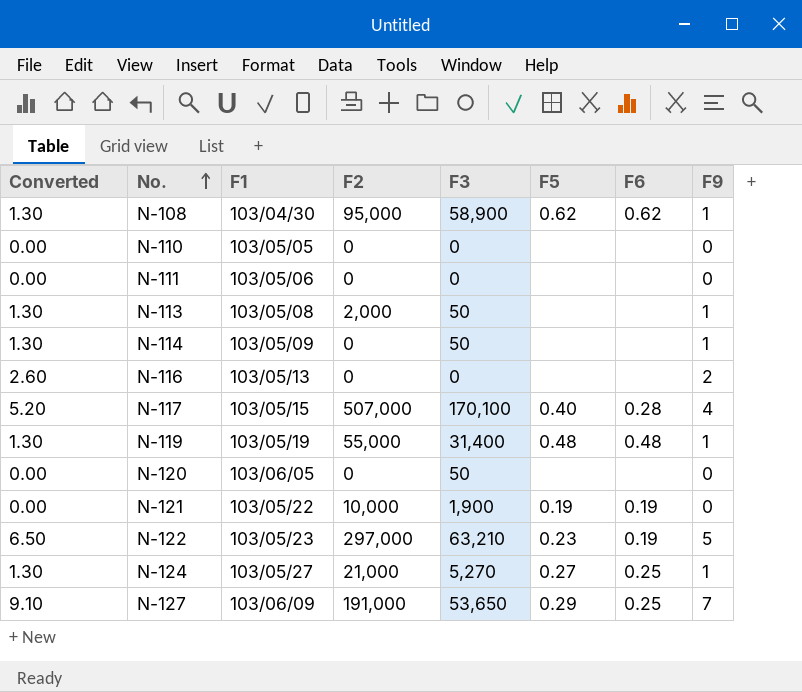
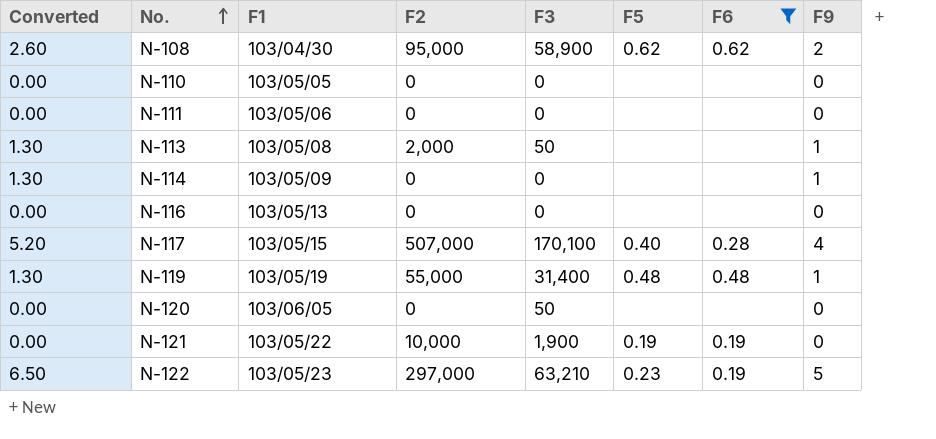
filter: none -> F6 != 0.25
N-108 | Converted: 1.30 -> 2.60
N-108 | F9: 1 -> 2
N-114 | F3: 50 -> 0
N-116 | Converted: 2.60 -> 0.00
N-116 | F9: 2 -> 0

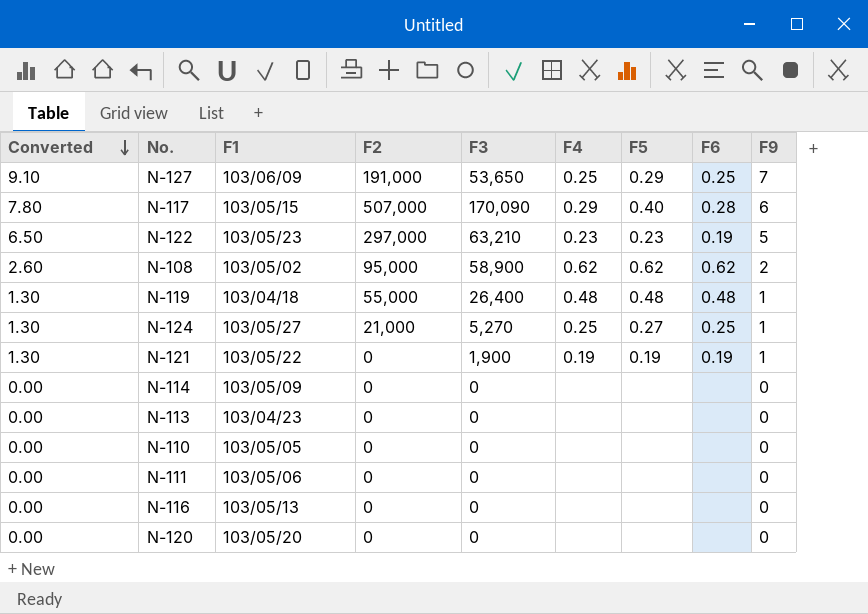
filter: F6 != 0.25 -> none
row order: No. ascending -> Converted descending
column F4 | position: none -> 6
N-117 | Converted: 5.20 -> 7.80
N-117 | F3: 170,100 -> 170,090
N-117 | F9: 4 -> 6
N-108 | F1: 103/04/30 -> 103/05/02
N-119 | F1: 103/05/19 -> 103/04/18
N-119 | F3: 31,400 -> 26,400
N-121 | Converted: 0.00 -> 1.30
N-121 | F2: 10,000 -> 0
N-121 | F9: 0 -> 1
N-114 | Converted: 1.30 -> 0.00
N-114 | F9: 1 -> 0
N-113 | Converted: 1.30 -> 0.00
N-113 | F1: 103/05/08 -> 103/04/23
N-113 | F2: 2,000 -> 0
N-113 | F3: 50 -> 0
N-113 | F9: 1 -> 0
N-120 | F1: 103/06/05 -> 103/05/20
N-120 | F3: 50 -> 0

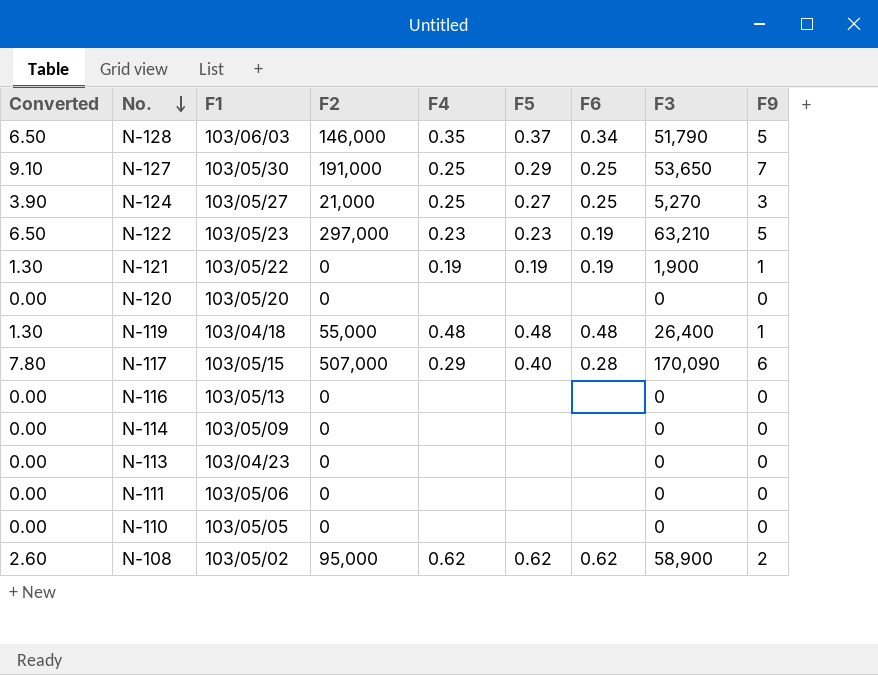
row order: Converted descending -> No. descending
column F3 | position: 5 -> 8
row N-128: none -> 6.50 | 103/06/03 | 146,000 | 0.35 | 0.37 | 0.34 | 51,790 | 5
N-127 | F1: 103/06/09 -> 103/05/30
N-124 | Converted: 1.30 -> 3.90
N-124 | F9: 1 -> 3

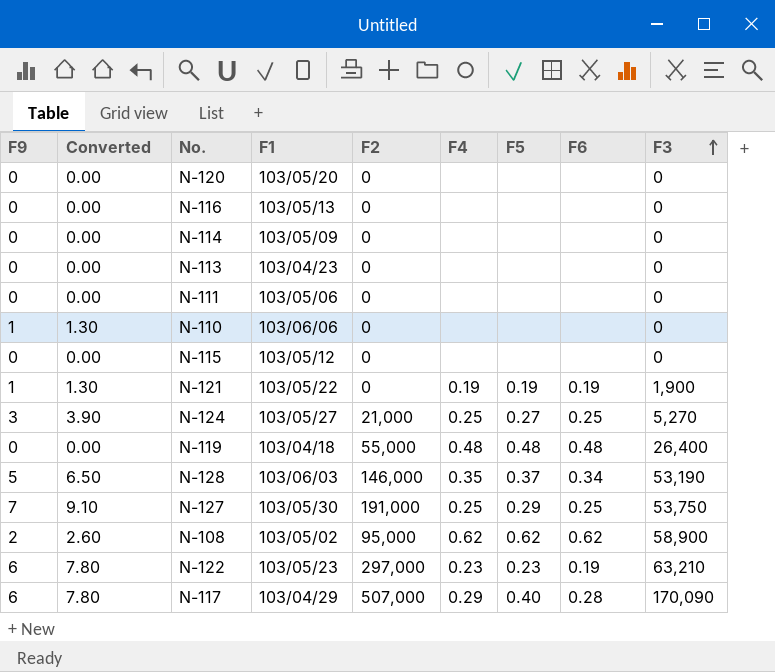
row order: No. descending -> F3 ascending
column F9 | position: 9 -> 1
N-110 | F9: 0 -> 1
N-110 | Converted: 0.00 -> 1.30
N-110 | F1: 103/05/05 -> 103/06/06
row N-115: none -> 0 | 0.00 | 103/05/12 | 0 | none | none | none | 0
N-119 | F9: 1 -> 0
N-119 | Converted: 1.30 -> 0.00
N-128 | F3: 51,790 -> 53,190
N-127 | F3: 53,650 -> 53,750
N-122 | F9: 5 -> 6
N-122 | Converted: 6.50 -> 7.80
N-117 | F1: 103/05/15 -> 103/04/29

